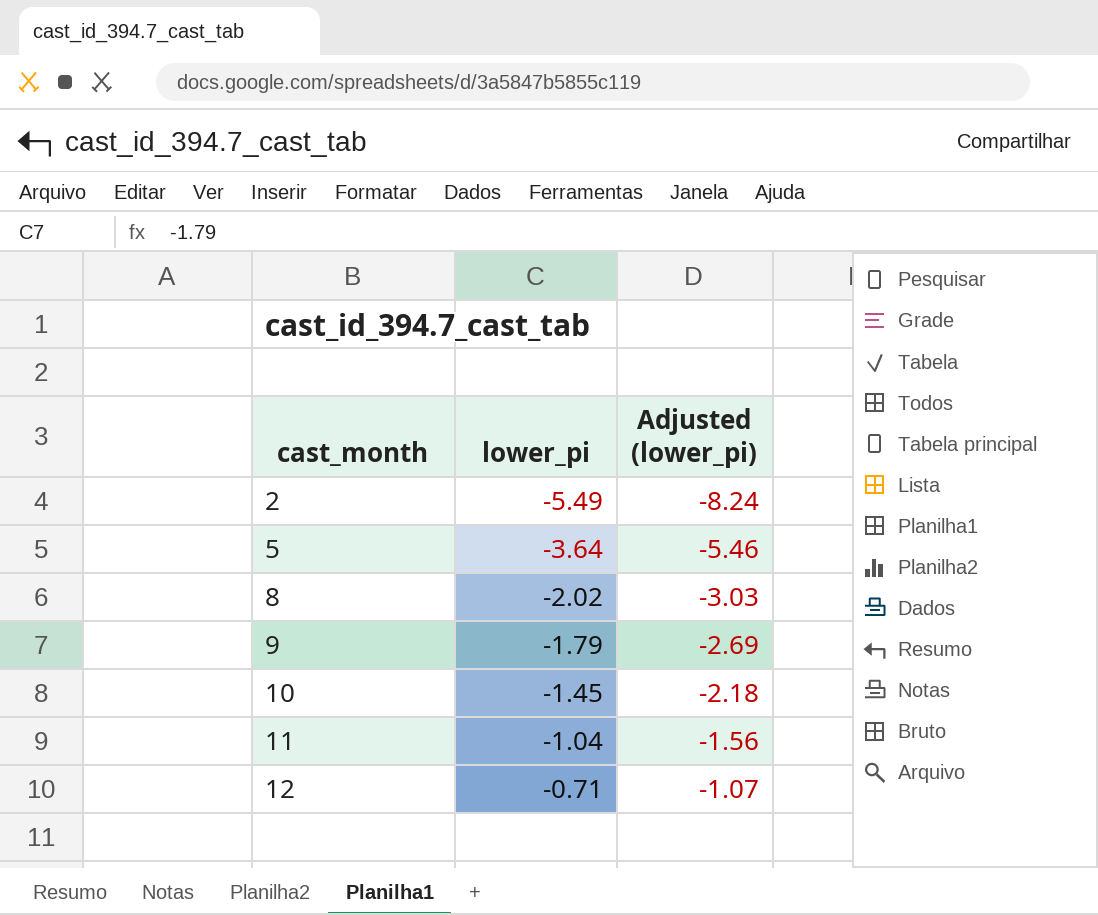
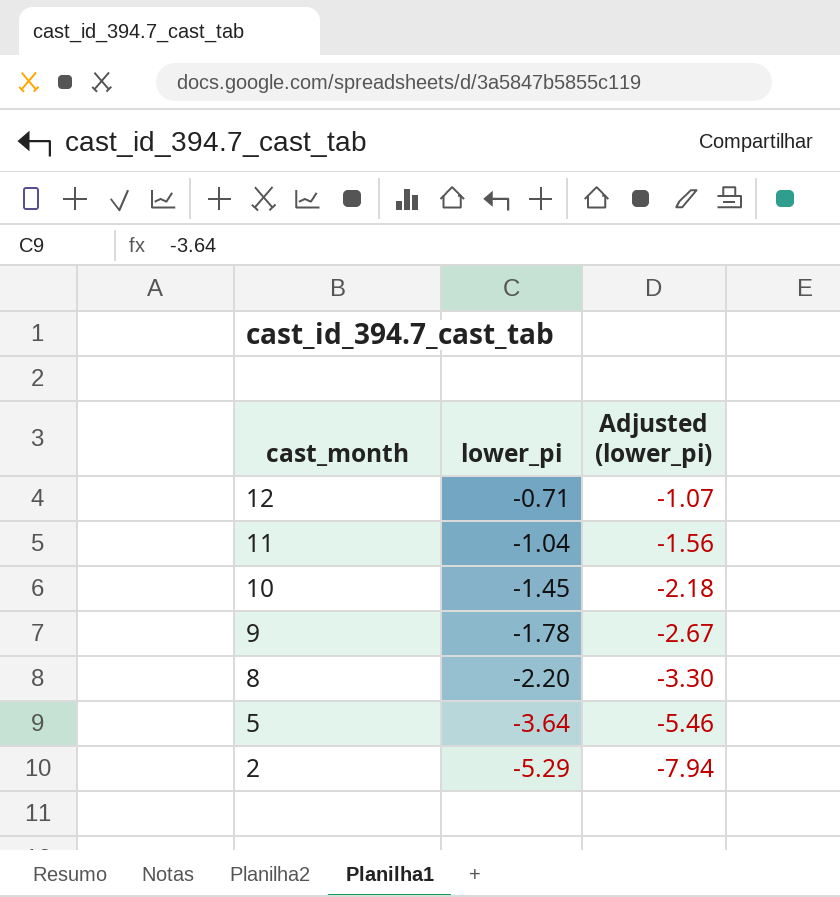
row order: cast_month ascending -> cast_month descending
9 | lower_pi: -1.79 -> -1.78
9 | Adjusted (lower_pi): -2.69 -> -2.67
8 | lower_pi: -2.02 -> -2.20
8 | Adjusted (lower_pi): -3.03 -> -3.30
2 | lower_pi: -5.49 -> -5.29
2 | Adjusted (lower_pi): -8.24 -> -7.94

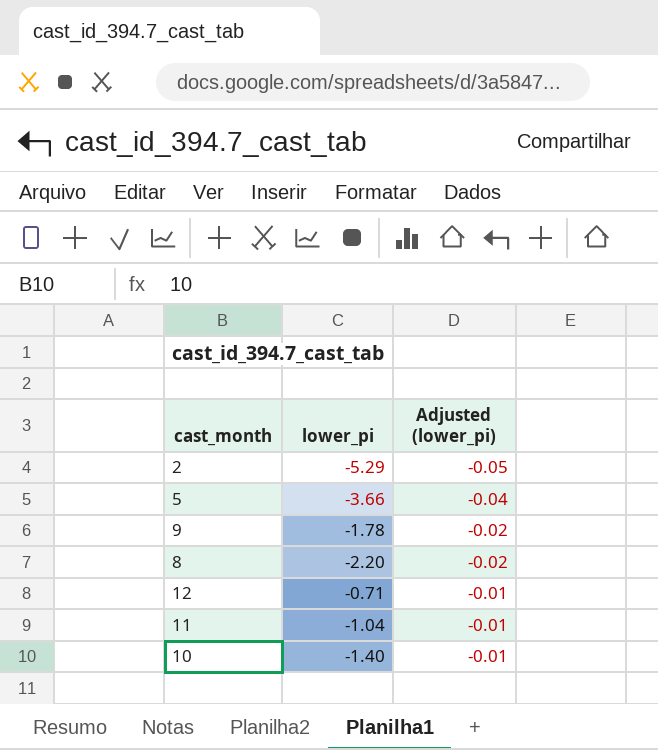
row order: cast_month descending -> Adjusted (lower_pi) ascending
column Adjusted (lower_pi) | formula: [lower_pi] * 1.5 -> [lower_pi] * 0.01
5 | lower_pi: -3.64 -> -3.66
10 | lower_pi: -1.45 -> -1.40

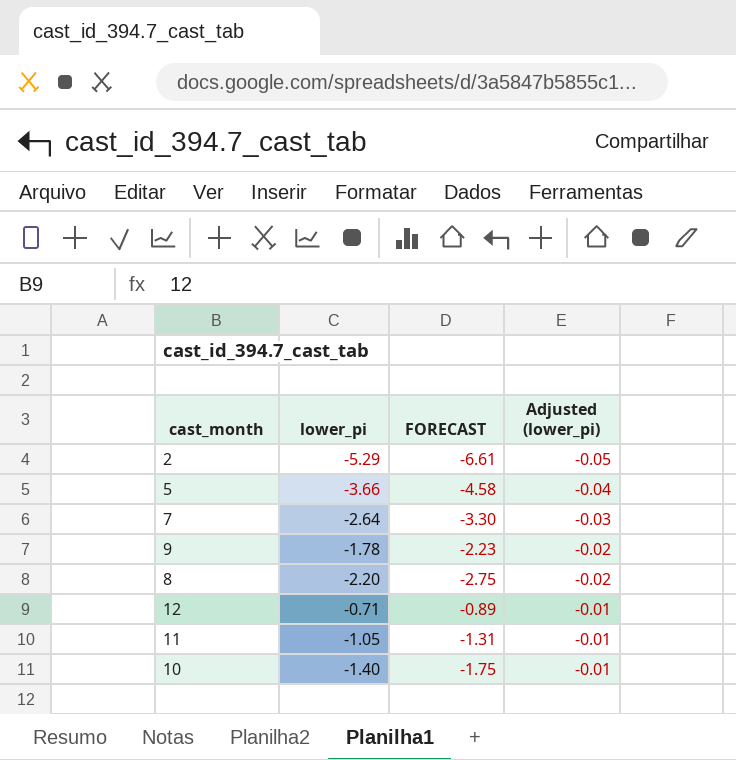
column FORECAST | formula: none -> [lower_pi] * 1.25
row 7: none -> -2.64 | -3.30 | -0.03
11 | lower_pi: -1.04 -> -1.05

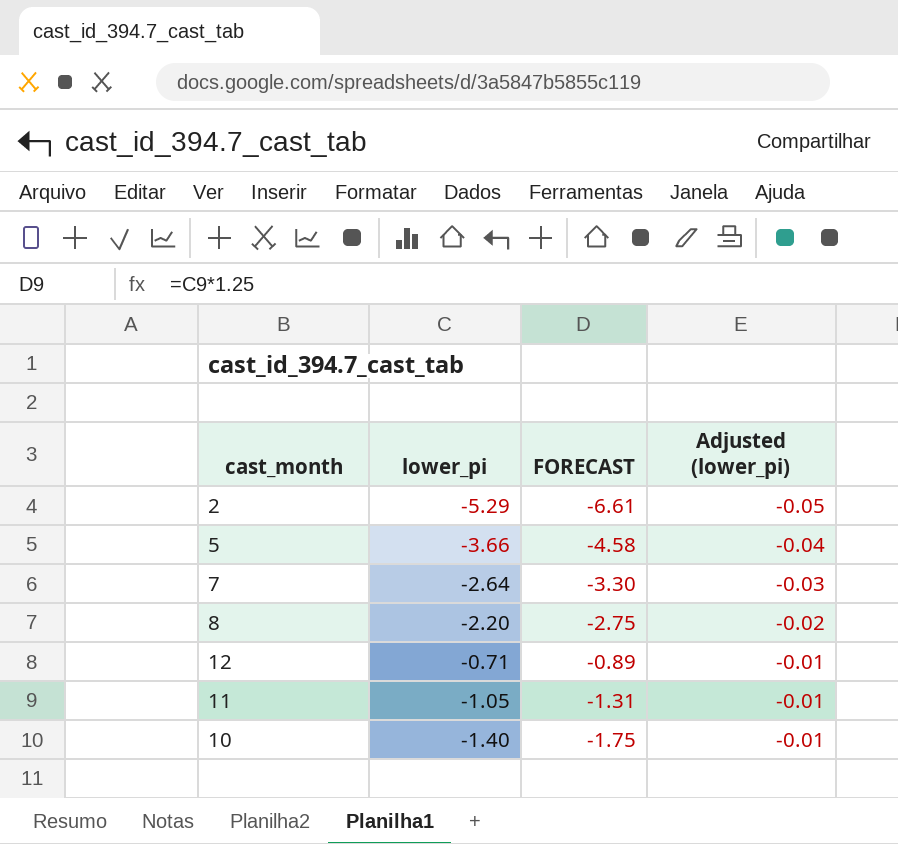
row 9: -1.78 | -2.23 | -0.02 -> none

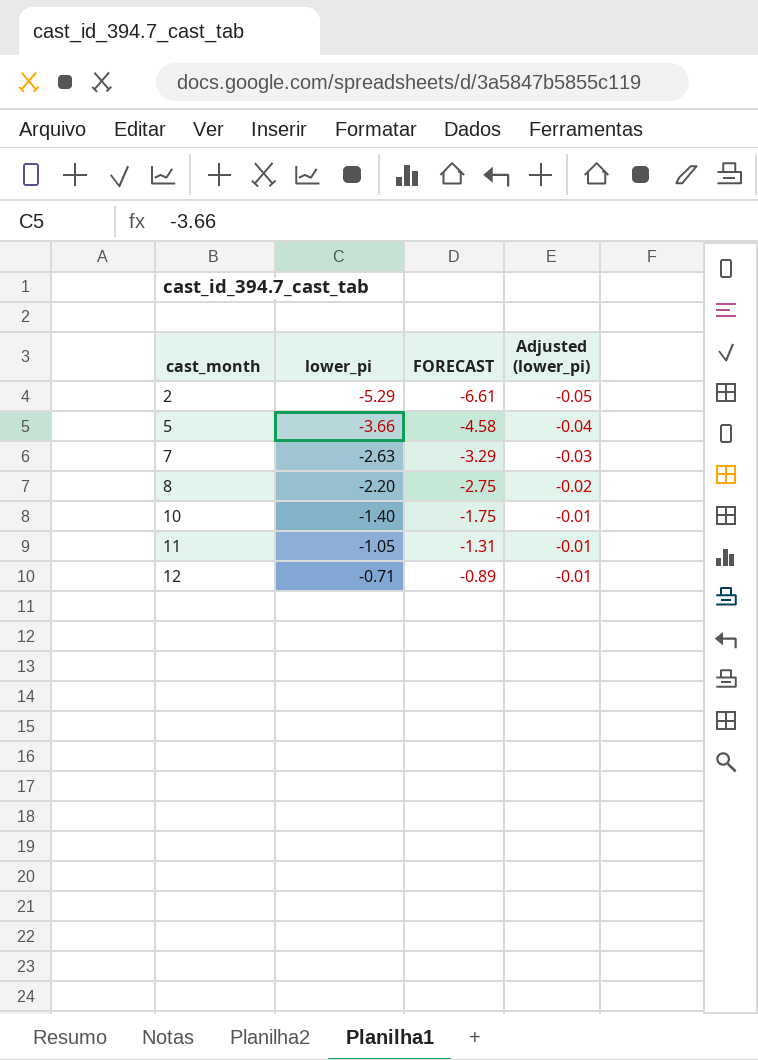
row order: Adjusted (lower_pi) ascending -> cast_month ascending
7 | lower_pi: -2.64 -> -2.63
7 | FORECAST: -3.30 -> -3.29

